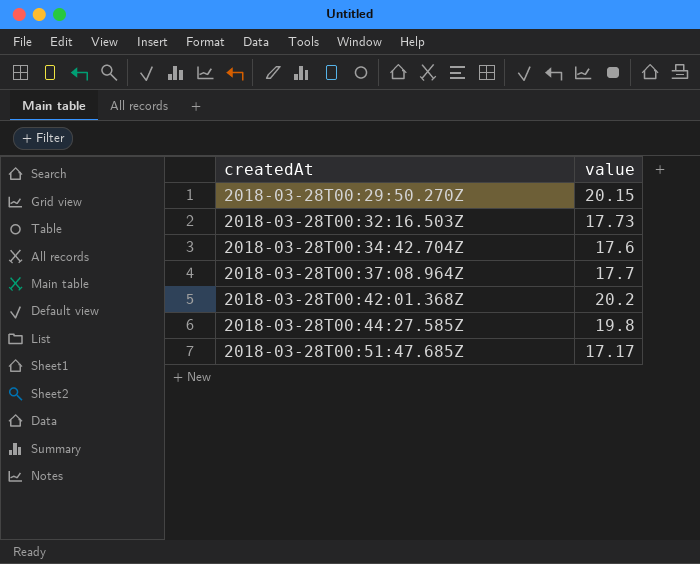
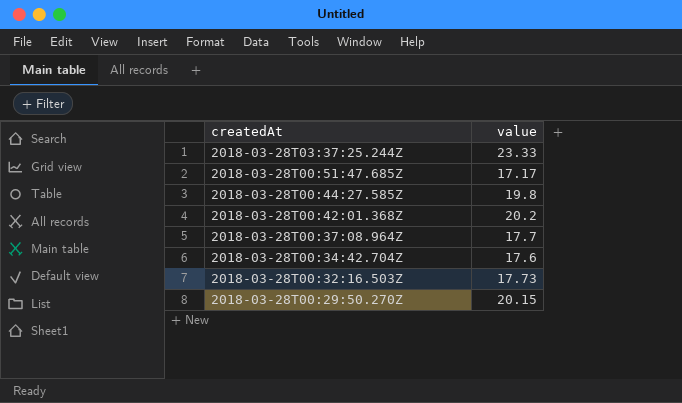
row order: createdAt ascending -> createdAt descending
row 2018-03-28T03:37:25.244Z: none -> 23.33

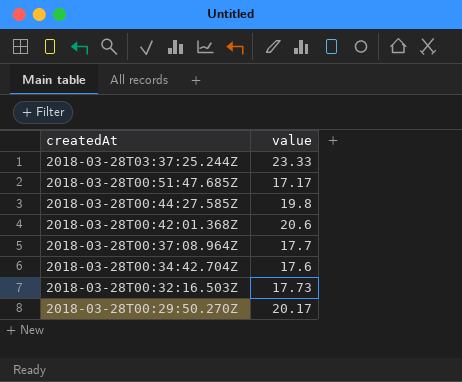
2018-03-28T00:42:01.368Z | value: 20.2 -> 20.6
2018-03-28T00:29:50.270Z | value: 20.15 -> 20.17

